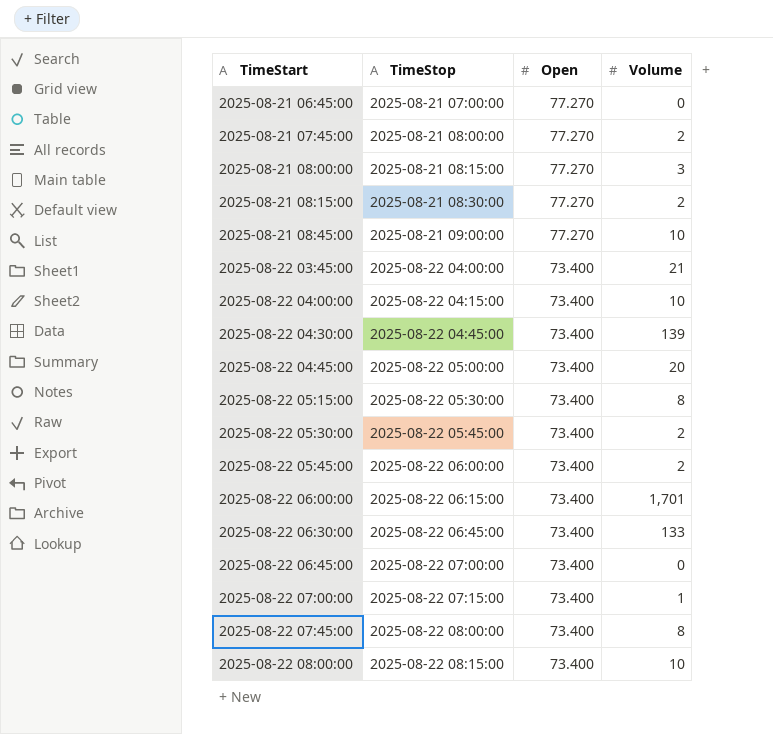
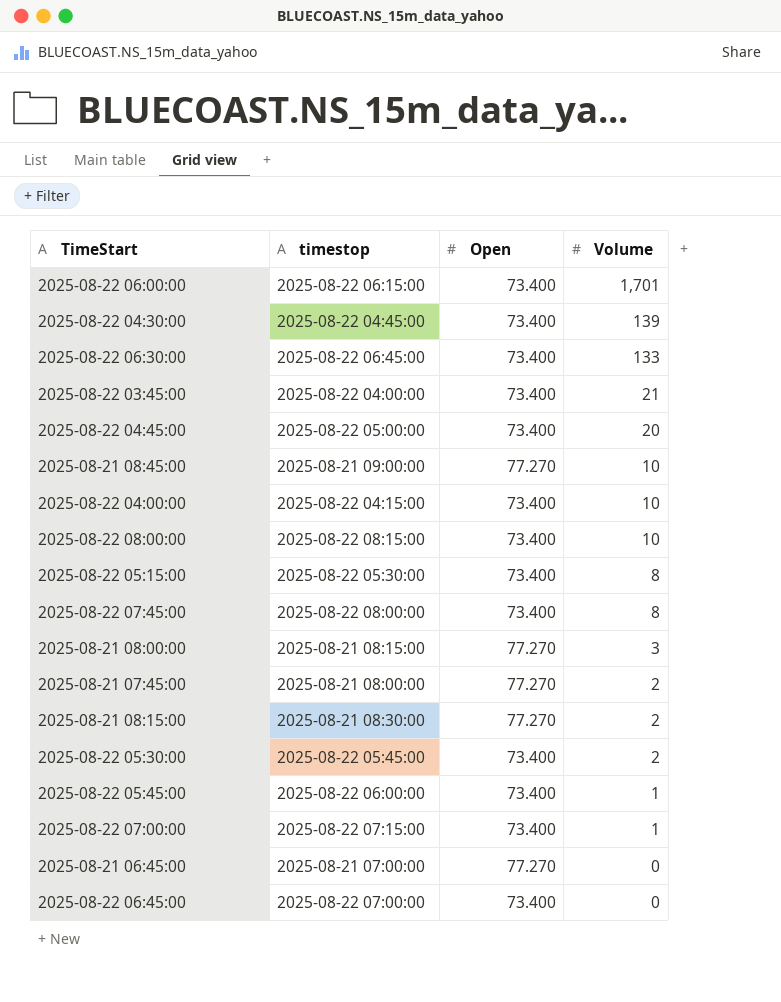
row order: TimeStart ascending -> Volume descending
column name: TimeStop -> timestop
2025-08-22 05:45:00 | Volume: 2 -> 1

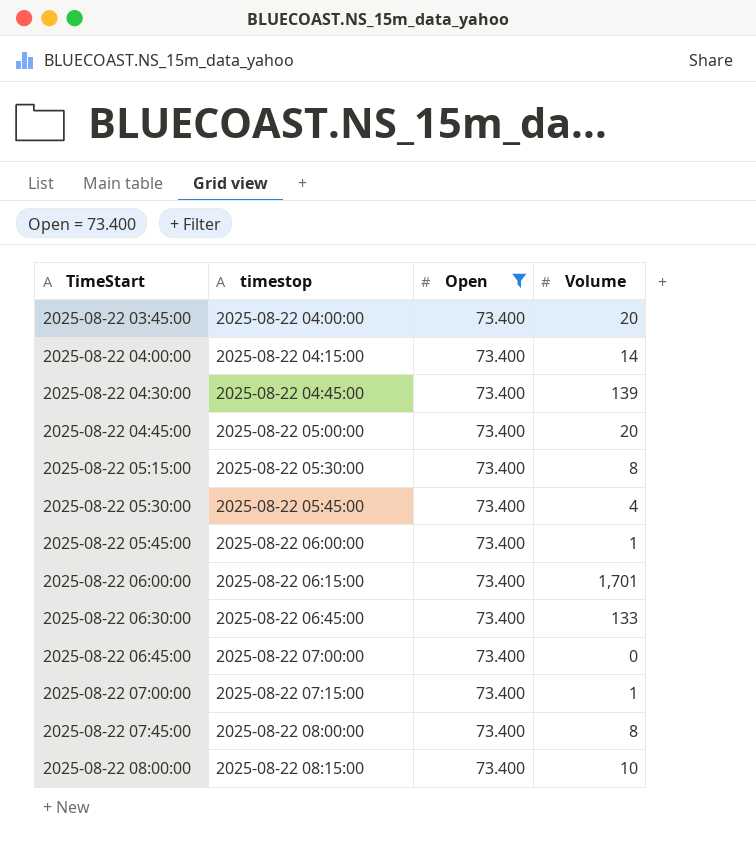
filter: none -> Open = 73.400
row order: Volume descending -> TimeStart ascending
2025-08-22 03:45:00 | Volume: 21 -> 20
2025-08-22 04:00:00 | Volume: 10 -> 14
2025-08-22 05:30:00 | Volume: 2 -> 4

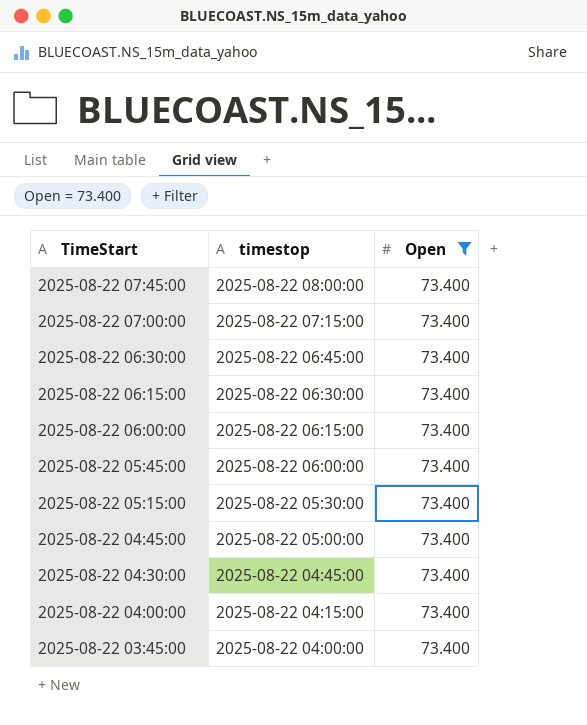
row order: TimeStart ascending -> TimeStart descending
column Volume | position: 4 -> none
row 2025-08-22 05:30:00: 2025-08-22 05:45:00 | 73.400 | 4 -> none
row 2025-08-22 06:45:00: 2025-08-22 07:00:00 | 73.400 | 0 -> none
row 2025-08-22 08:00:00: 2025-08-22 08:15:00 | 73.400 | 10 -> none
row 2025-08-22 06:15:00: none -> 2025-08-22 06:30:00 | 73.400

